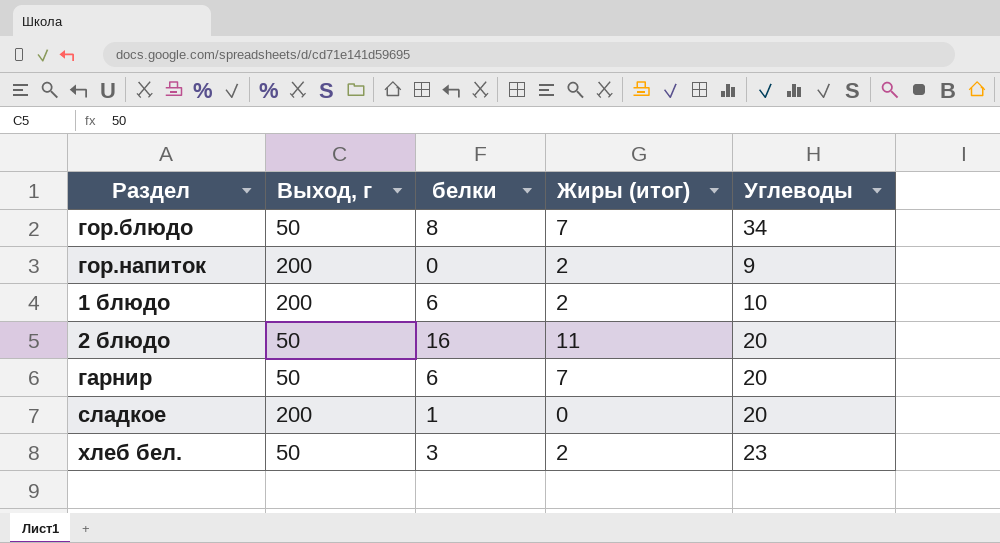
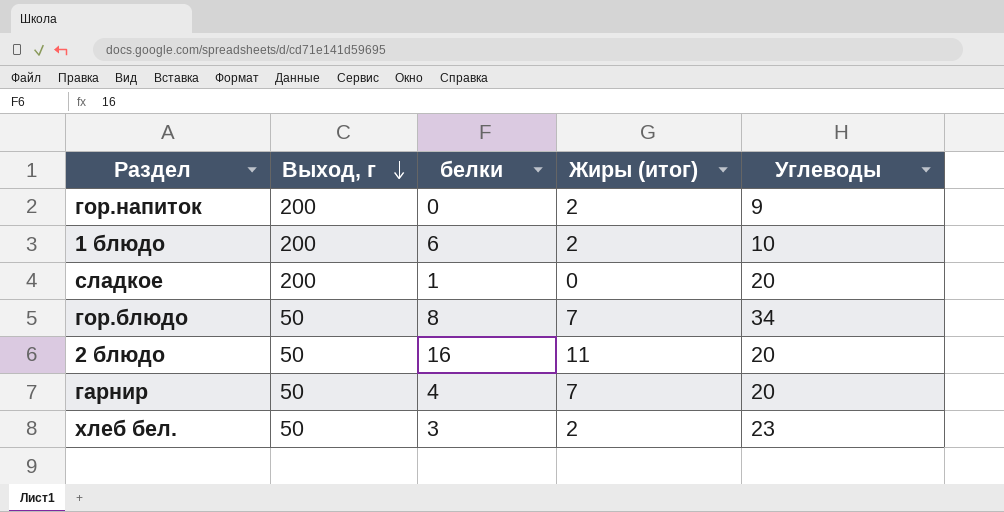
row order: none -> Выход, г descending
гарнир | белки: 6 -> 4

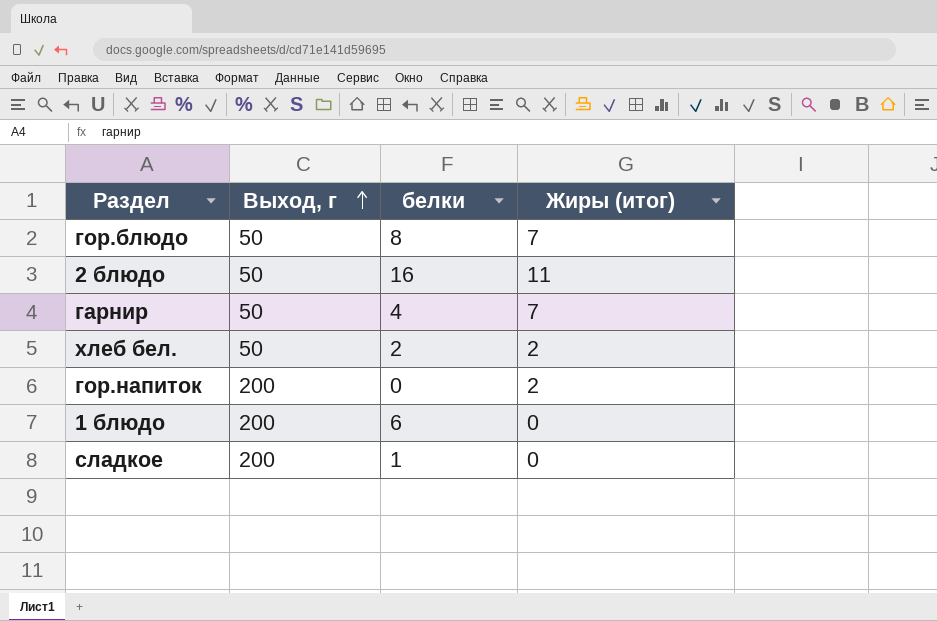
row order: Выход, г descending -> Выход, г ascending
column Углеводы | position: 5 -> none
хлеб бел. | белки: 3 -> 2
1 блюдо | Жиры (итог): 2 -> 0

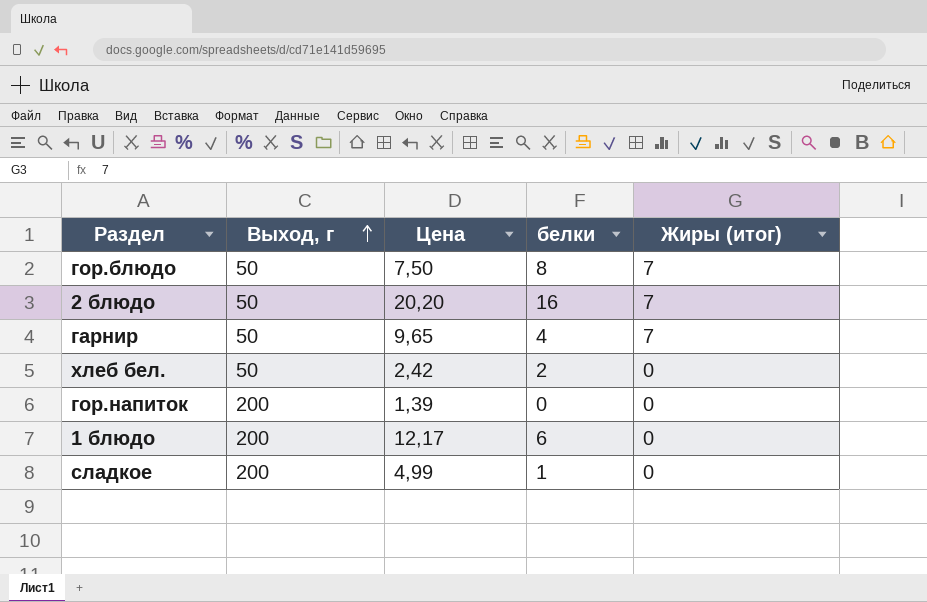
column Цена | position: none -> 3
2 блюдо | Жиры (итог): 11 -> 7
хлеб бел. | Жиры (итог): 2 -> 0
гор.напиток | Жиры (итог): 2 -> 0

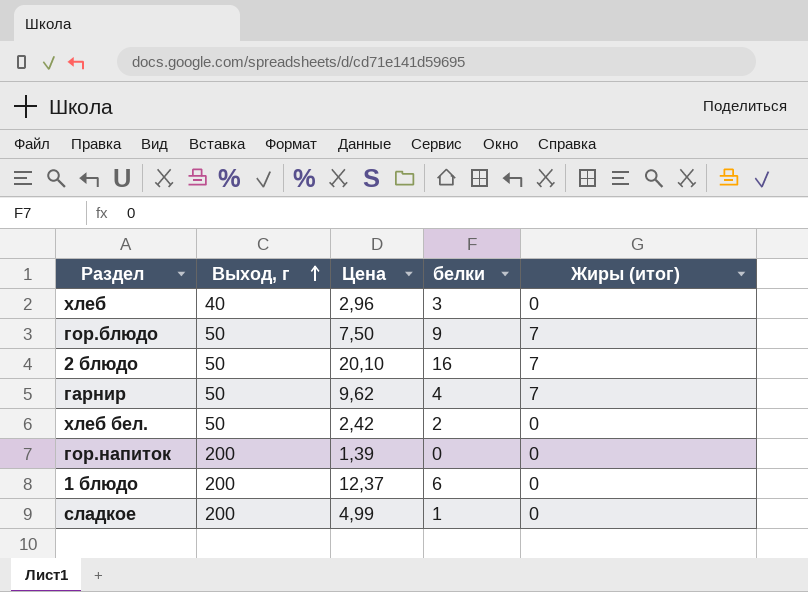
row хлеб: none -> 40 | 2,96 | 3 | 0
гор.блюдо | белки: 8 -> 9
2 блюдо | Цена: 20,20 -> 20,10
гарнир | Цена: 9,65 -> 9,62
1 блюдо | Цена: 12,17 -> 12,37

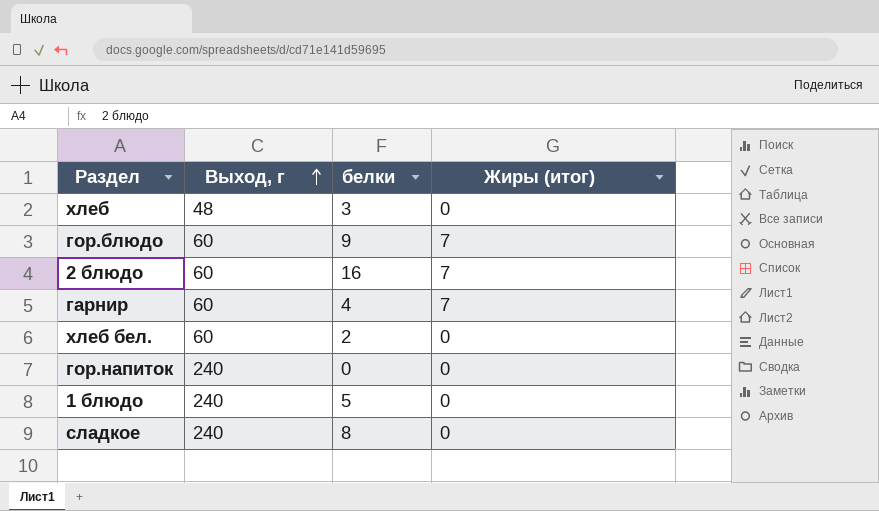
column Цена | position: 3 -> none
хлеб | Выход, г: 40 -> 48
гор.блюдо | Выход, г: 50 -> 60
2 блюдо | Выход, г: 50 -> 60
гарнир | Выход, г: 50 -> 60
хлеб бел. | Выход, г: 50 -> 60
гор.напиток | Выход, г: 200 -> 240
1 блюдо | Выход, г: 200 -> 240
1 блюдо | белки: 6 -> 5
сладкое | Выход, г: 200 -> 240
сладкое | белки: 1 -> 8

